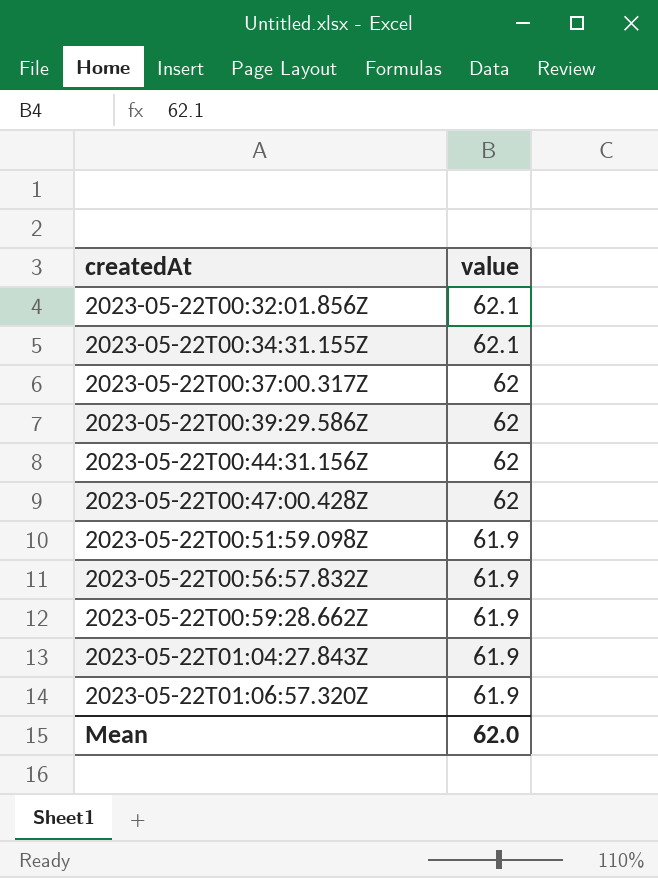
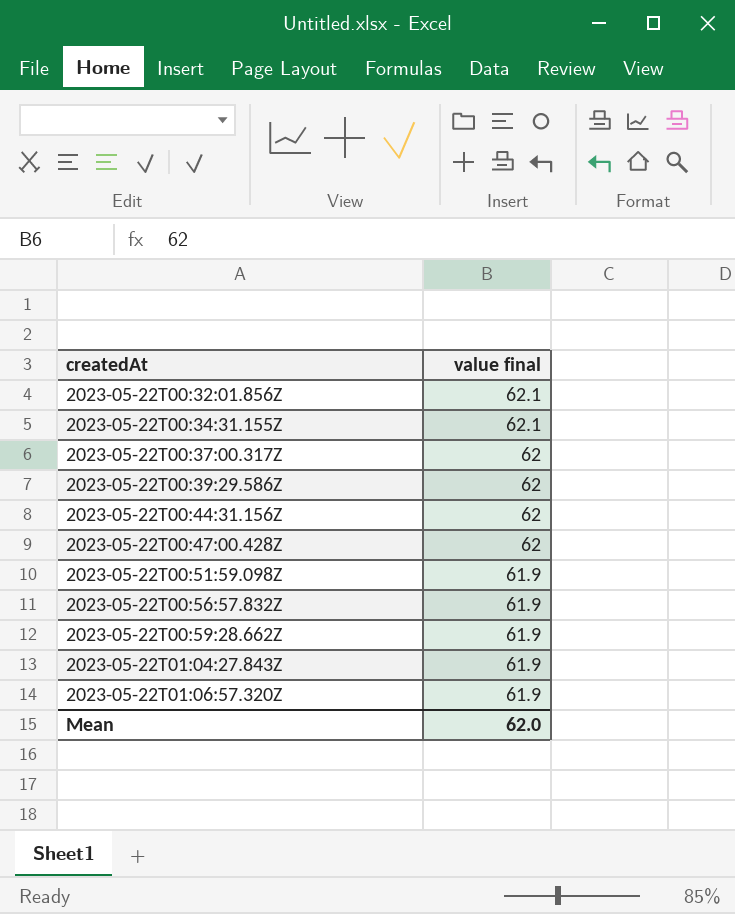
column name: value -> value final

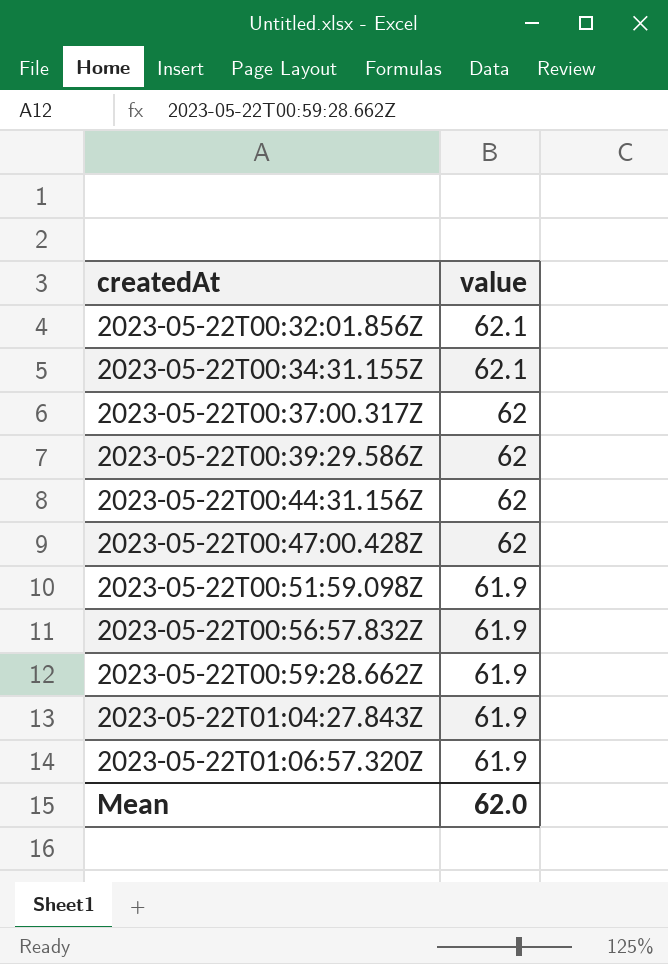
column name: value final -> value

